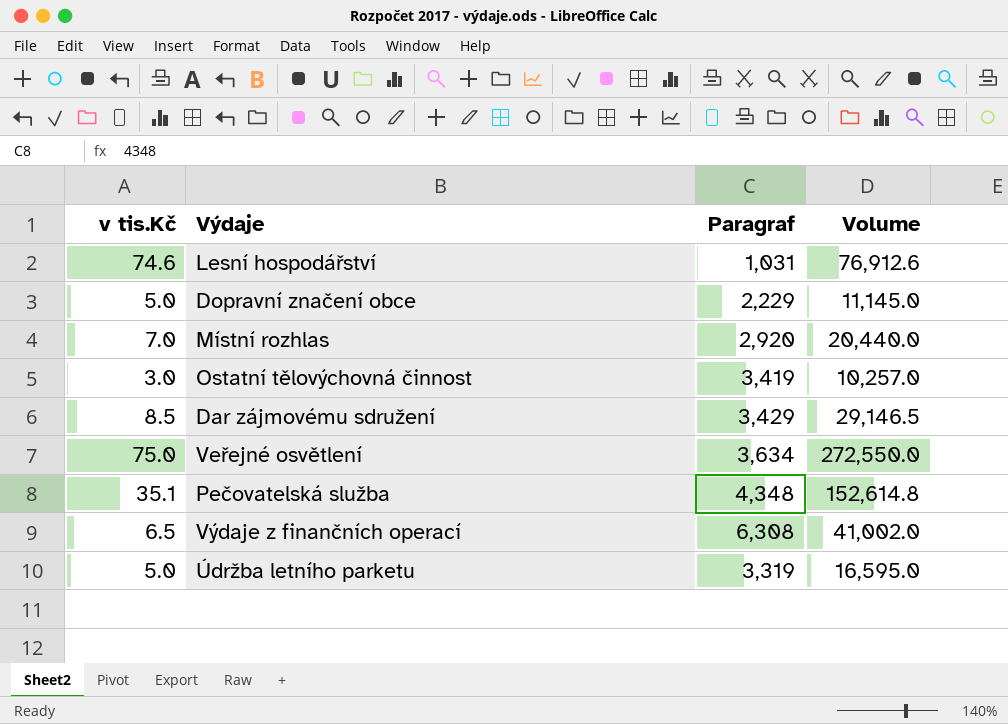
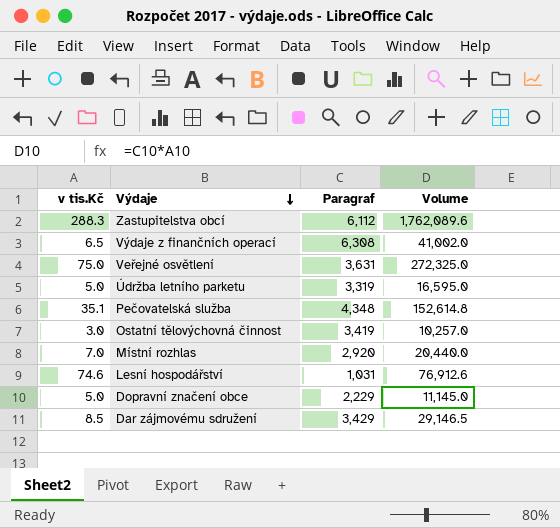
row order: none -> Výdaje descending
row Zastupitelstva obcí: none -> 288.3 | 6,112 | 1,762,089.6
Veřejné osvětlení | Paragraf: 3,634 -> 3,631
Veřejné osvětlení | Volume: 272,550.0 -> 272,325.0

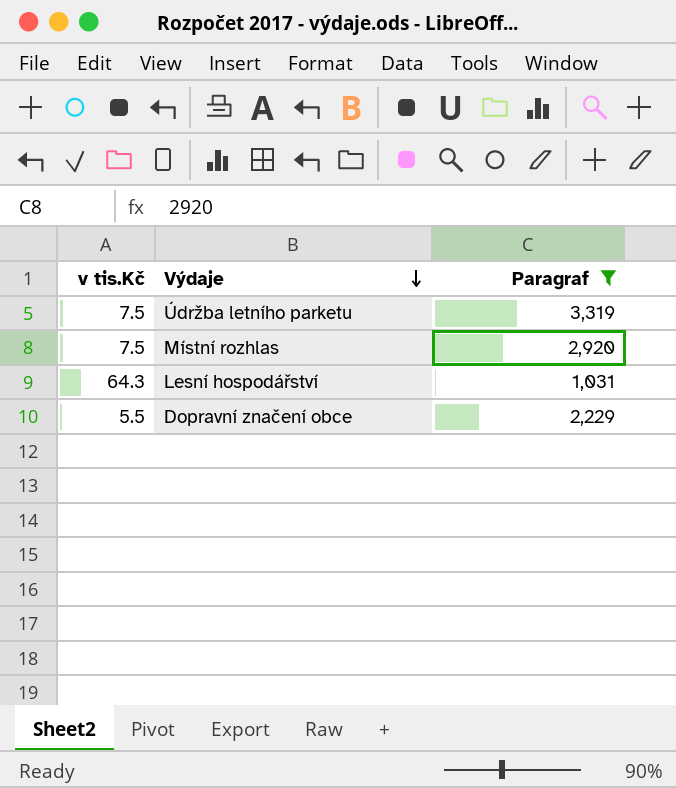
filter: none -> Paragraf <= 3,319
column Volume | formula: [v tis.Kč] * [Paragraf] -> none
Údržba letního parketu | v tis.Kč: 5.0 -> 7.5
Místní rozhlas | v tis.Kč: 7.0 -> 7.5
Lesní hospodářství | v tis.Kč: 74.6 -> 64.3
Dopravní značení obce | v tis.Kč: 5.0 -> 5.5

